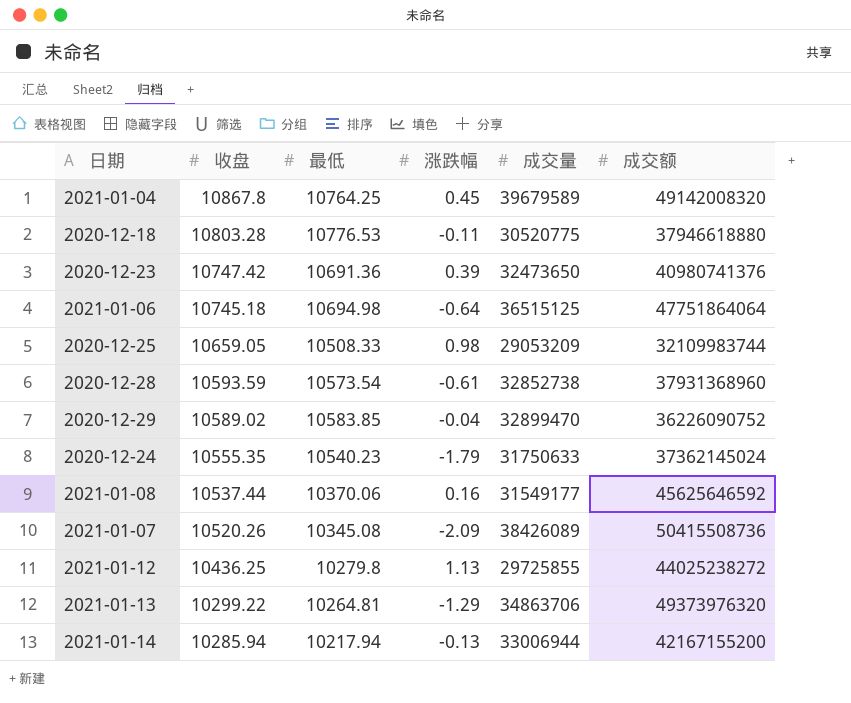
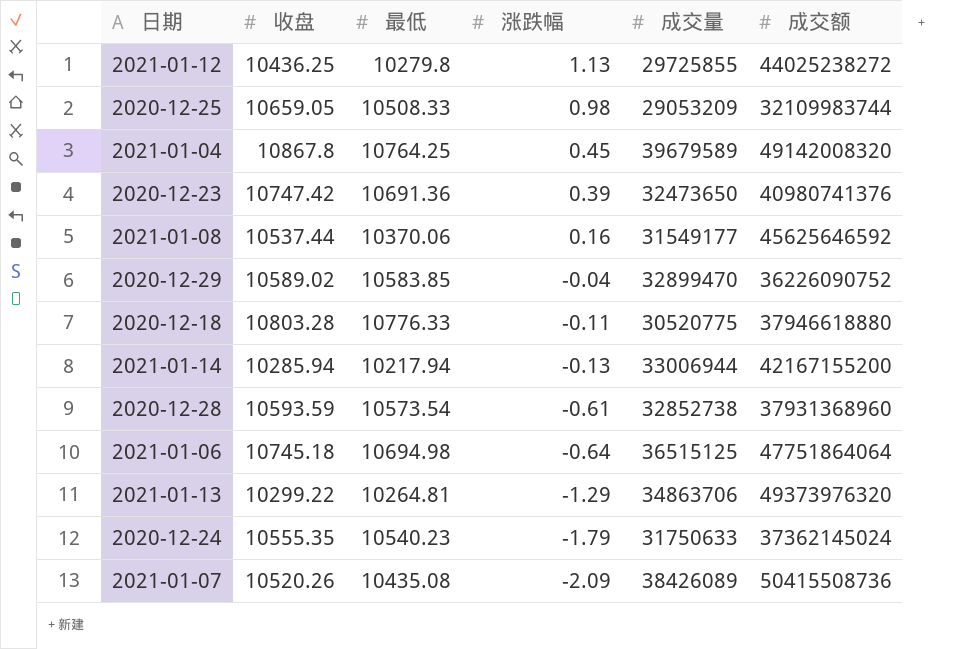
row order: 收盘 descending -> 涨跌幅 descending
2020-12-18 | 最低: 10776.53 -> 10776.33
2021-01-07 | 最低: 10345.08 -> 10435.08

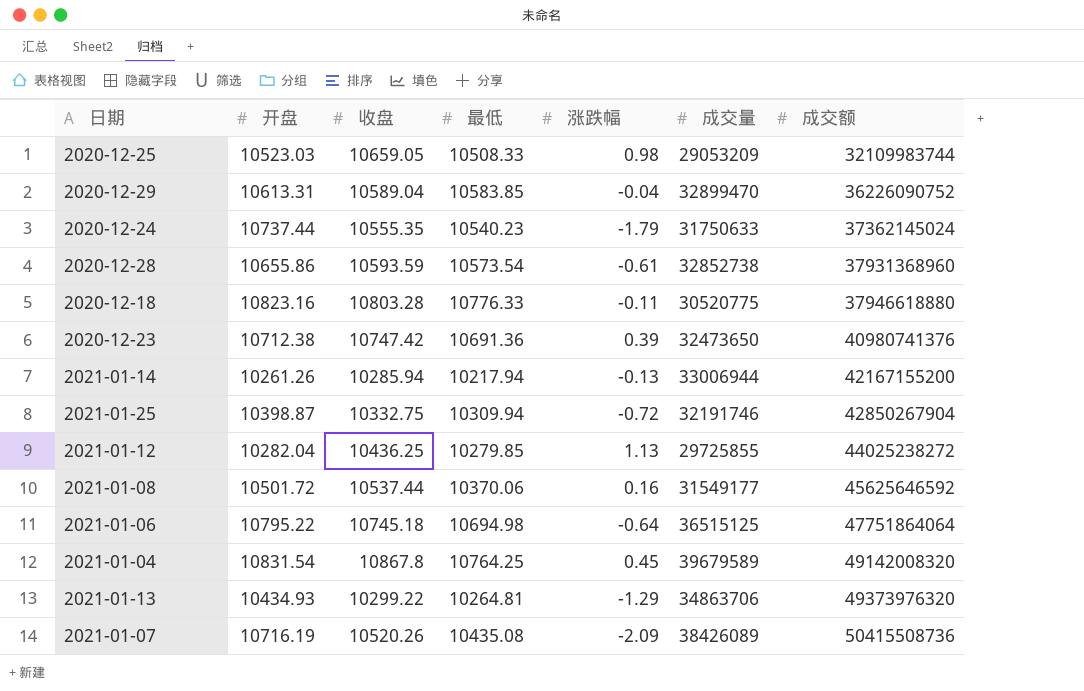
row order: 涨跌幅 descending -> 成交额 ascending
column 开盘 | position: none -> 2
2020-12-29 | 收盘: 10589.02 -> 10589.04
row 2021-01-25: none -> 10398.87 | 10332.75 | 10309.94 | -0.72 | 32191746 | 42850267904
2021-01-12 | 最低: 10279.8 -> 10279.85

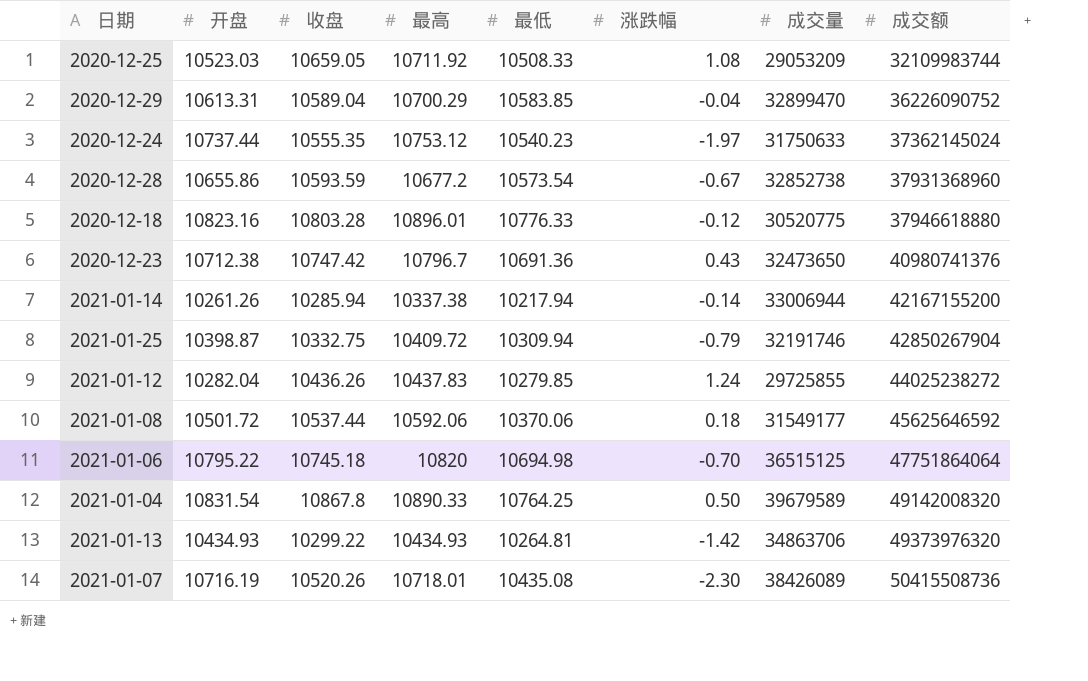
column 最高 | position: none -> 4
2020-12-25 | 涨跌幅: 0.98 -> 1.08
2020-12-24 | 涨跌幅: -1.79 -> -1.97
2020-12-28 | 涨跌幅: -0.61 -> -0.67
2020-12-18 | 涨跌幅: -0.11 -> -0.12
2020-12-23 | 涨跌幅: 0.39 -> 0.43
2021-01-14 | 涨跌幅: -0.13 -> -0.14
2021-01-25 | 涨跌幅: -0.72 -> -0.79
2021-01-12 | 收盘: 10436.25 -> 10436.26
2021-01-12 | 涨跌幅: 1.13 -> 1.24
2021-01-08 | 涨跌幅: 0.16 -> 0.18
2021-01-06 | 涨跌幅: -0.64 -> -0.70
2021-01-04 | 涨跌幅: 0.45 -> 0.50
2021-01-13 | 涨跌幅: -1.29 -> -1.42
2021-01-07 | 涨跌幅: -2.09 -> -2.30

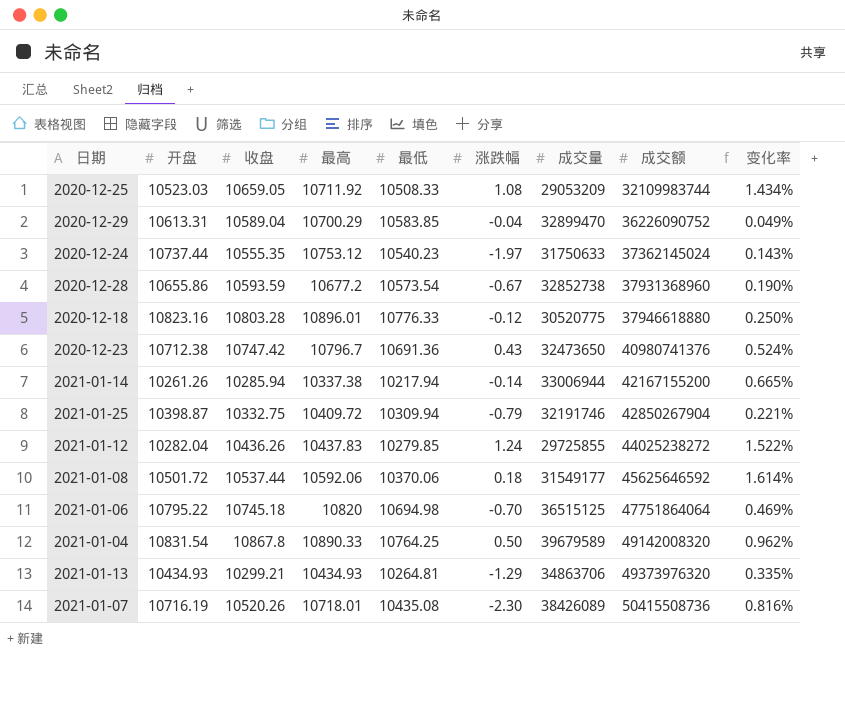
column 变化率 | formula: none -> ([收盘] - [最低]) / [最低]
2021-01-13 | 收盘: 10299.22 -> 10299.21
2021-01-13 | 涨跌幅: -1.42 -> -1.29

